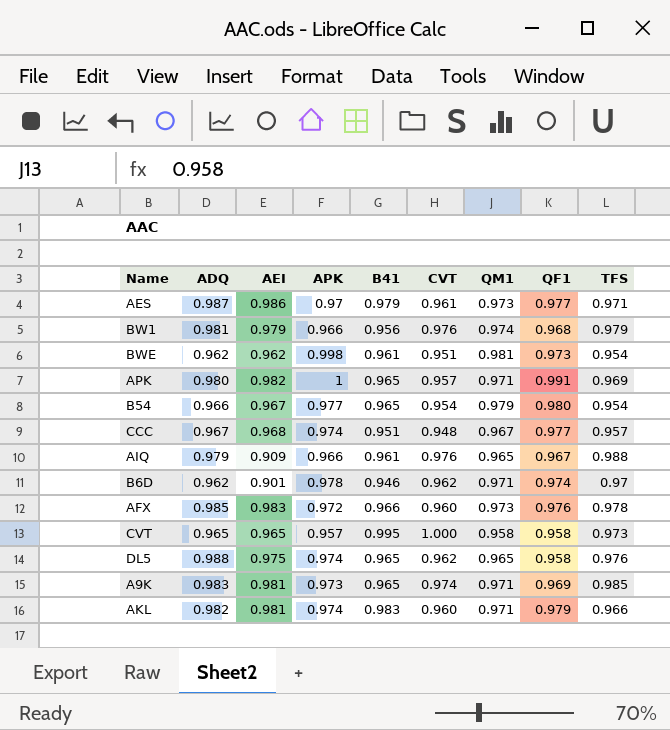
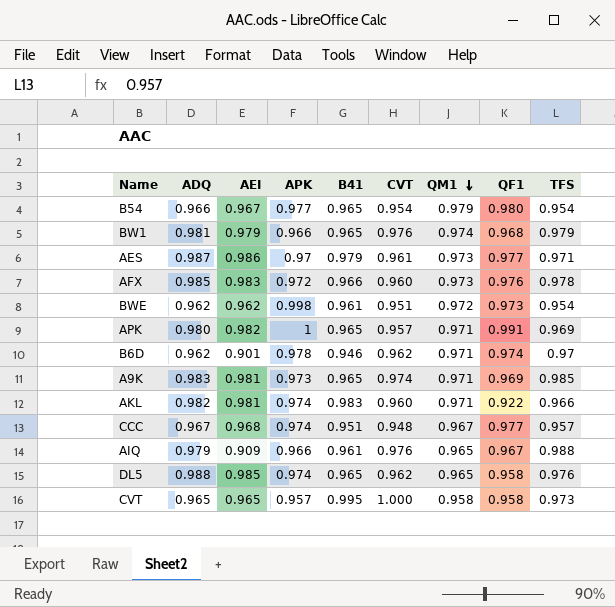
row order: none -> QM1 descending
BW1 | B41: 0.956 -> 0.965
BWE | QM1: 0.981 -> 0.972
AKL | QF1: 0.979 -> 0.922
DL5 | AEI: 0.975 -> 0.985

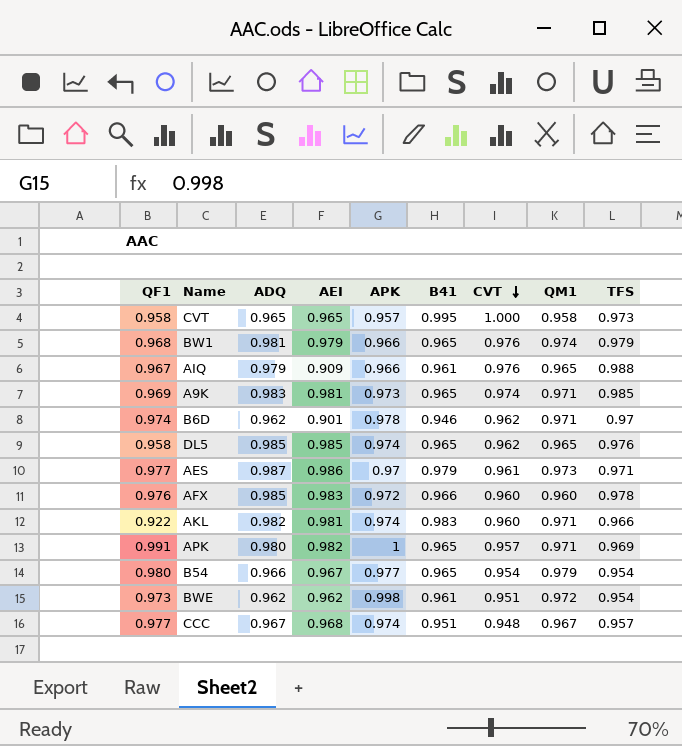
row order: QM1 descending -> CVT descending
column QF1 | position: 8 -> 1
DL5 | ADQ: 0.988 -> 0.985
AFX | QM1: 0.973 -> 0.960

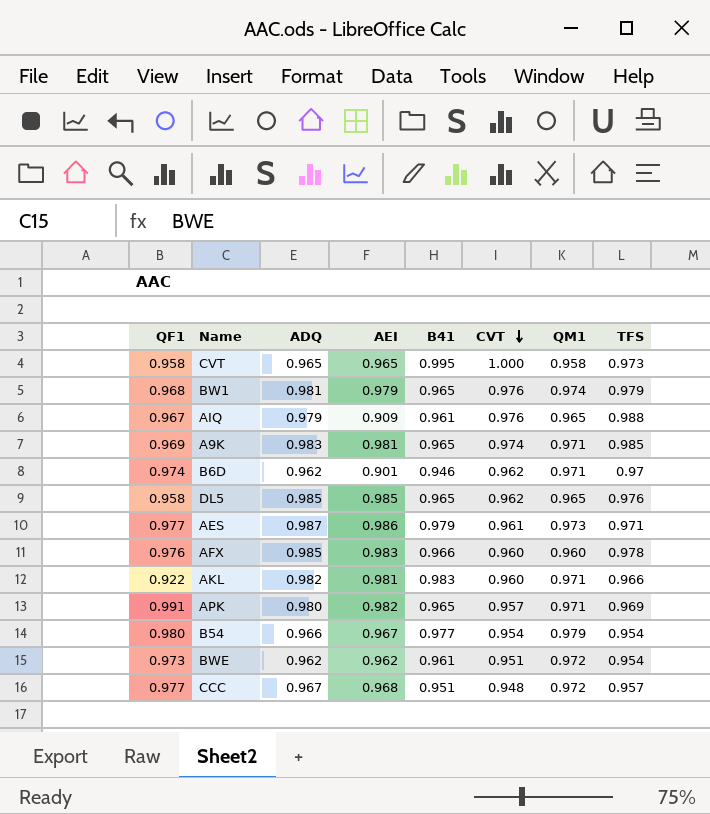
column APK | position: 5 -> none
B54 | B41: 0.965 -> 0.977
CCC | QM1: 0.967 -> 0.972

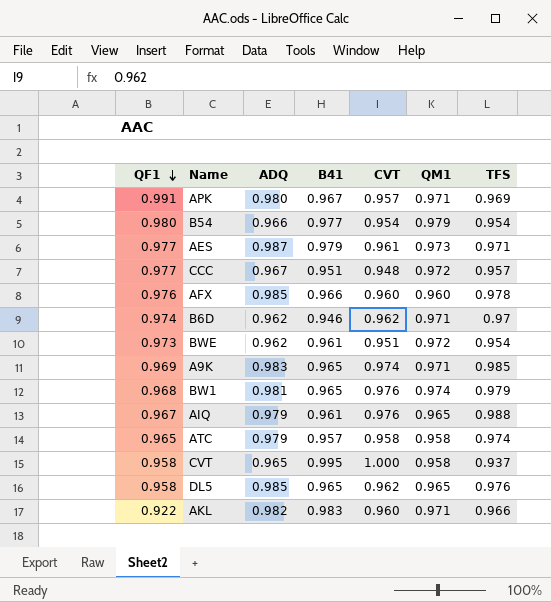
row order: CVT descending -> QF1 descending
column AEI | position: 4 -> none
APK | B41: 0.965 -> 0.967
row ATC: none -> 0.965 | 0.979 | 0.957 | 0.958 | 0.958 | 0.974
CVT | TFS: 0.973 -> 0.937

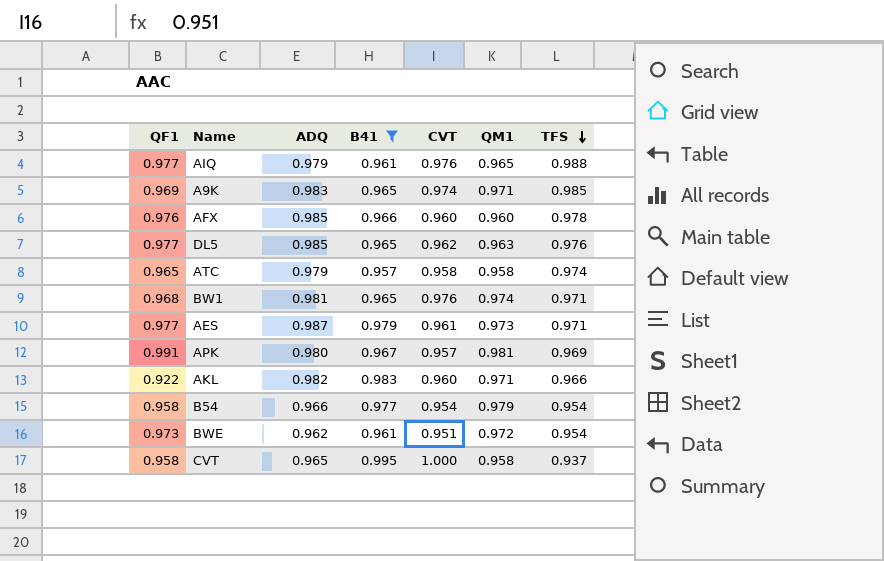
filter: none -> B41 >= 0.957
row order: QF1 descending -> TFS descending
AIQ | QF1: 0.967 -> 0.977
DL5 | QF1: 0.958 -> 0.977
DL5 | QM1: 0.965 -> 0.963
BW1 | TFS: 0.979 -> 0.971
APK | QM1: 0.971 -> 0.981
B54 | QF1: 0.980 -> 0.958

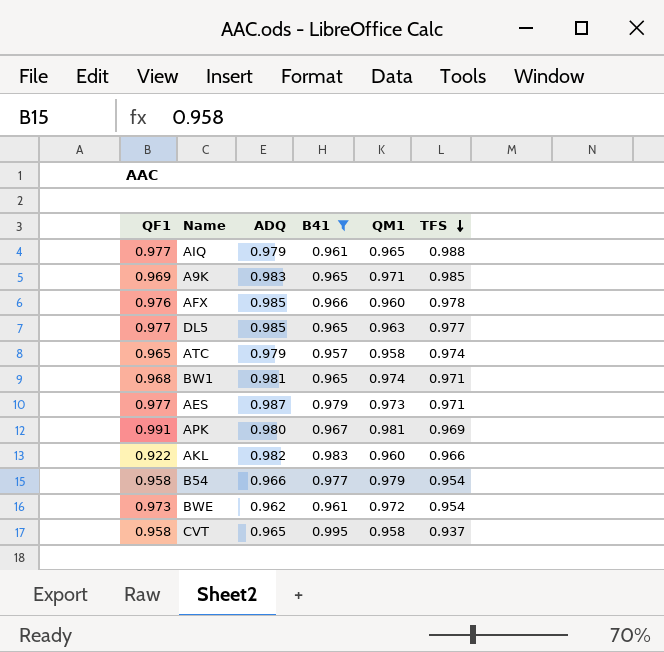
column CVT | position: 5 -> none
DL5 | TFS: 0.976 -> 0.977
AKL | QM1: 0.971 -> 0.960

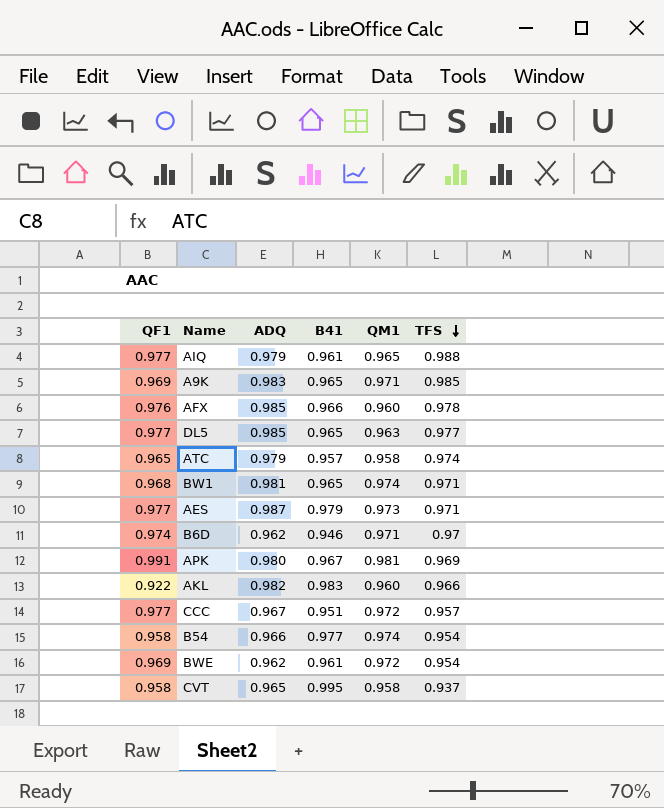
filter: B41 >= 0.957 -> none
B54 | QM1: 0.979 -> 0.974
BWE | QF1: 0.973 -> 0.969

